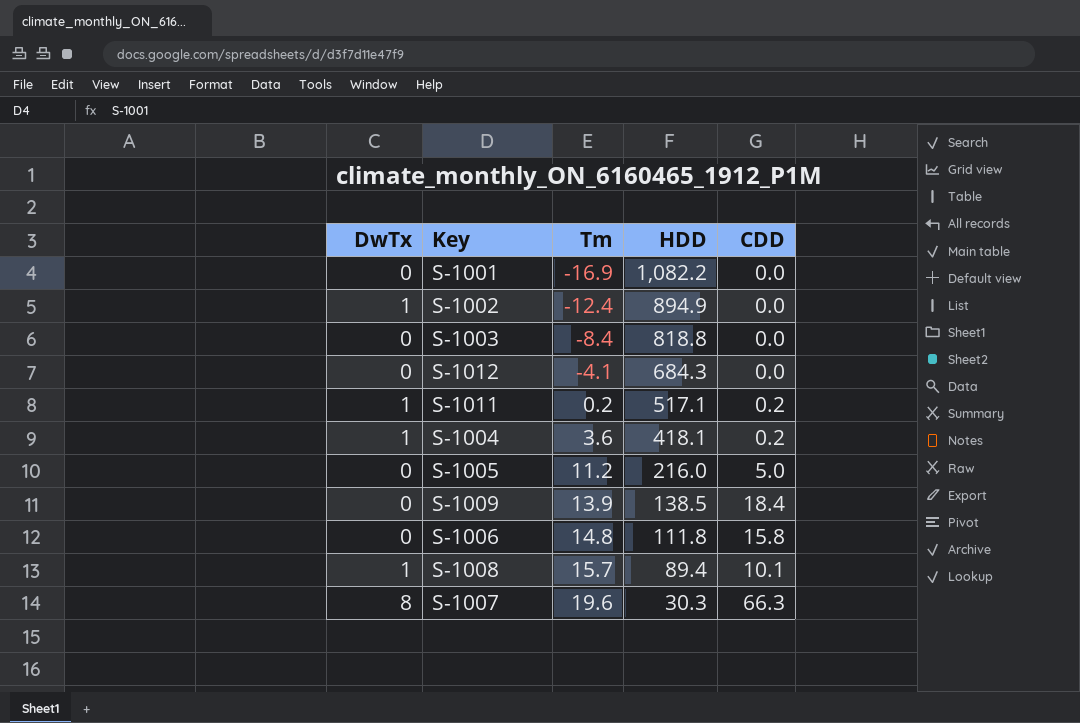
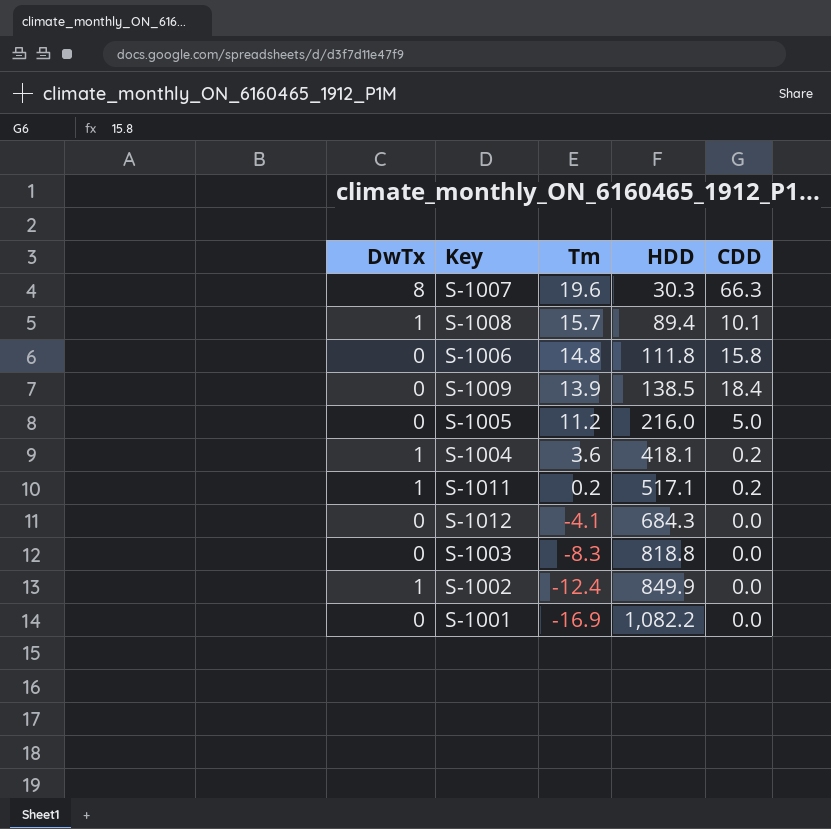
row order: Tm ascending -> Tm descending
S-1003 | Tm: -8.4 -> -8.3
S-1002 | HDD: 894.9 -> 849.9

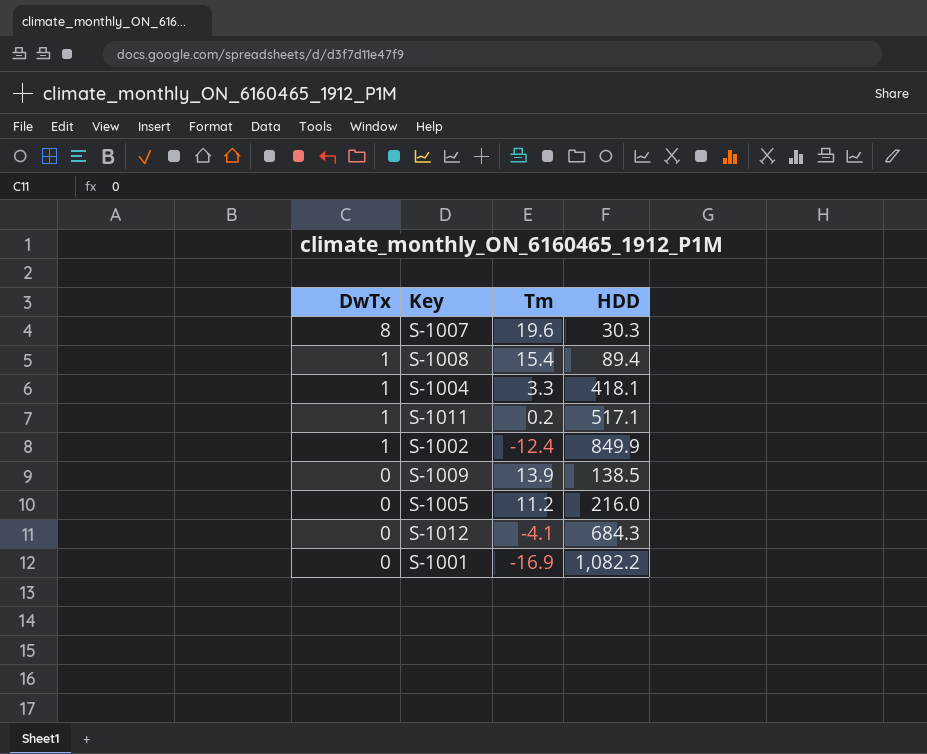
row order: Tm descending -> DwTx descending
column CDD | position: 5 -> none
row S-1006: 0 | 14.8 | 111.8 | 15.8 -> none
row S-1003: 0 | -8.3 | 818.8 | 0.0 -> none
S-1008 | Tm: 15.7 -> 15.4
S-1004 | Tm: 3.6 -> 3.3

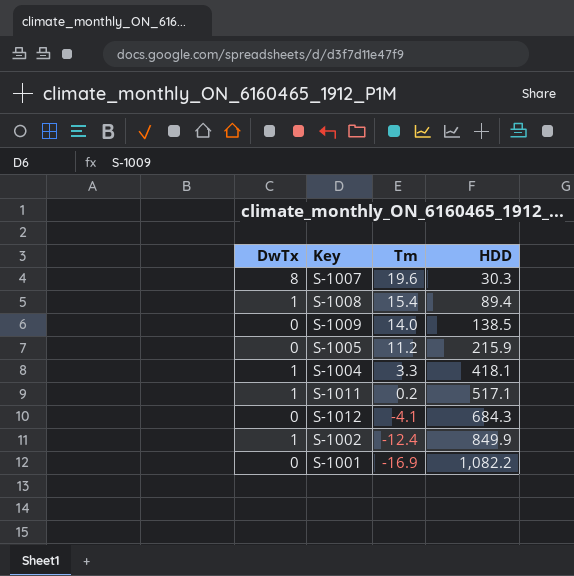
row order: DwTx descending -> Tm descending
S-1009 | Tm: 13.9 -> 14.0
S-1005 | HDD: 216.0 -> 215.9

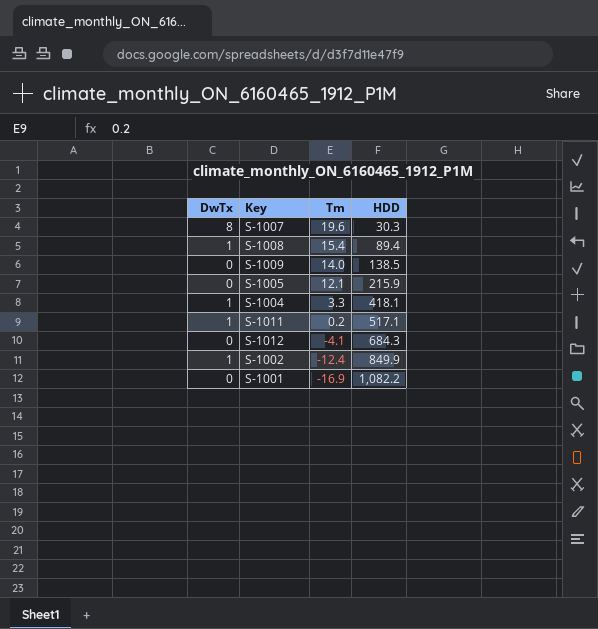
S-1005 | Tm: 11.2 -> 12.1

